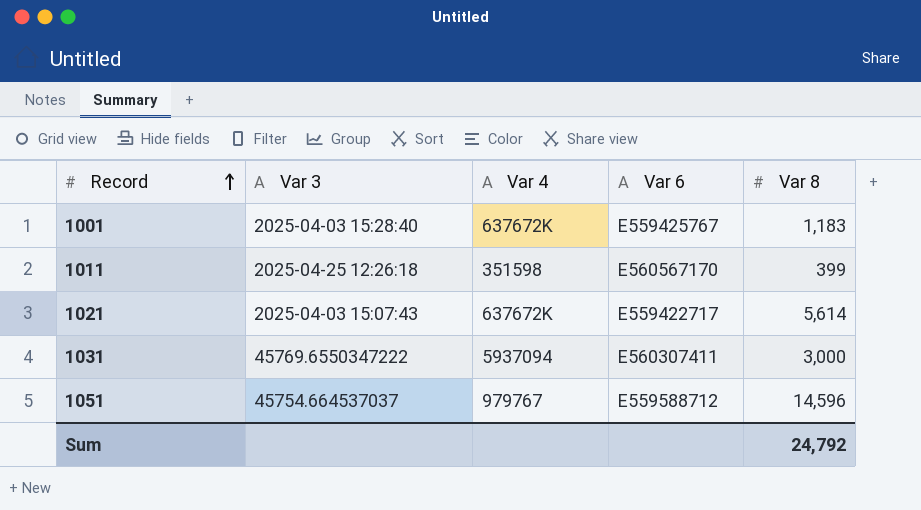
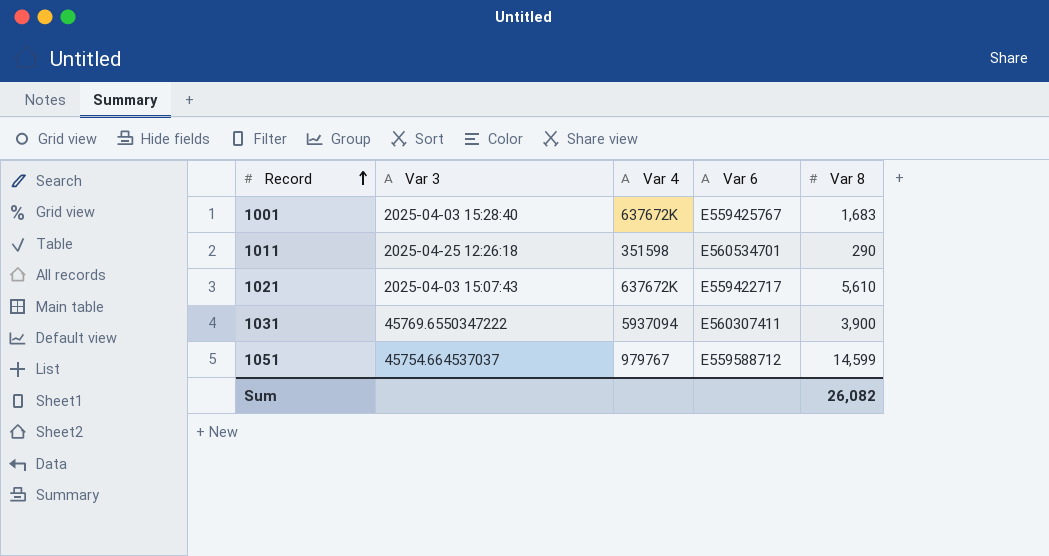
1001 | Var 8: 1,183 -> 1,683
1011 | Var 6: E560567170 -> E560534701
1011 | Var 8: 399 -> 290
1021 | Var 8: 5,614 -> 5,610
1031 | Var 8: 3,000 -> 3,900
1051 | Var 8: 14,596 -> 14,599
Sum | Var 8: 24,792 -> 26,082

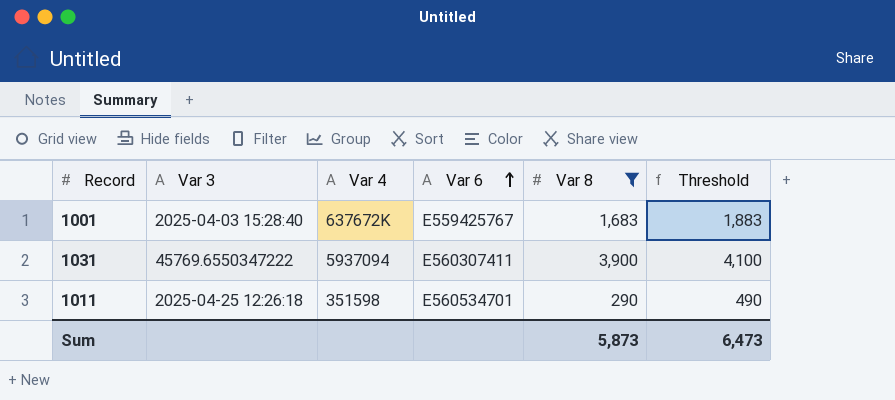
filter: none -> Var 8 <= 3,900
row order: Record ascending -> Var 6 ascending
column Threshold | formula: none -> [Var 8] + 200
Sum | Var 8: 26,082 -> 5,873

